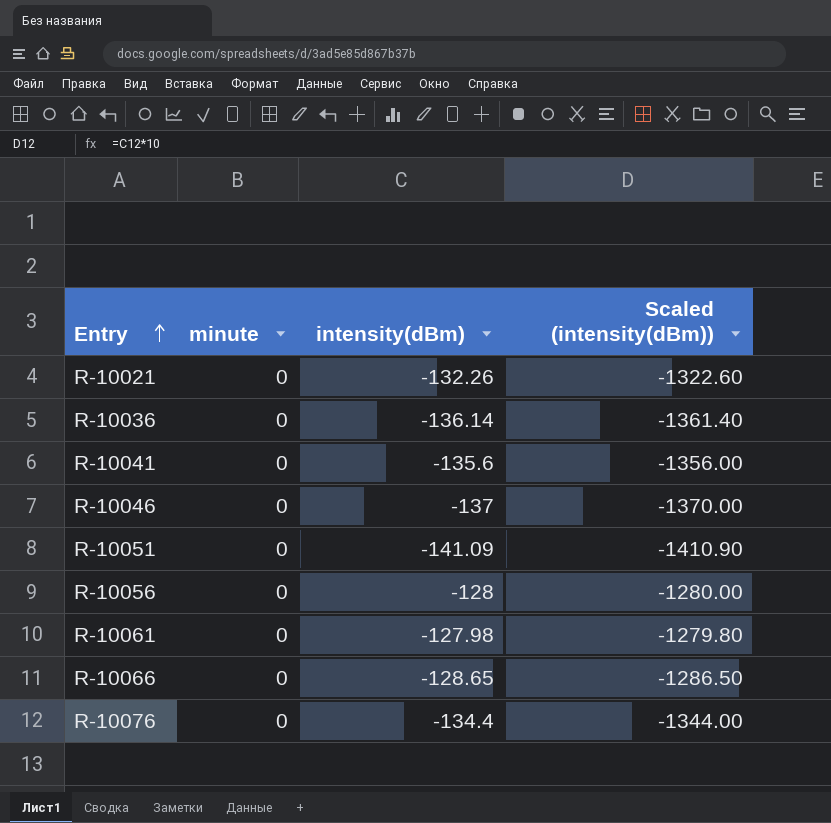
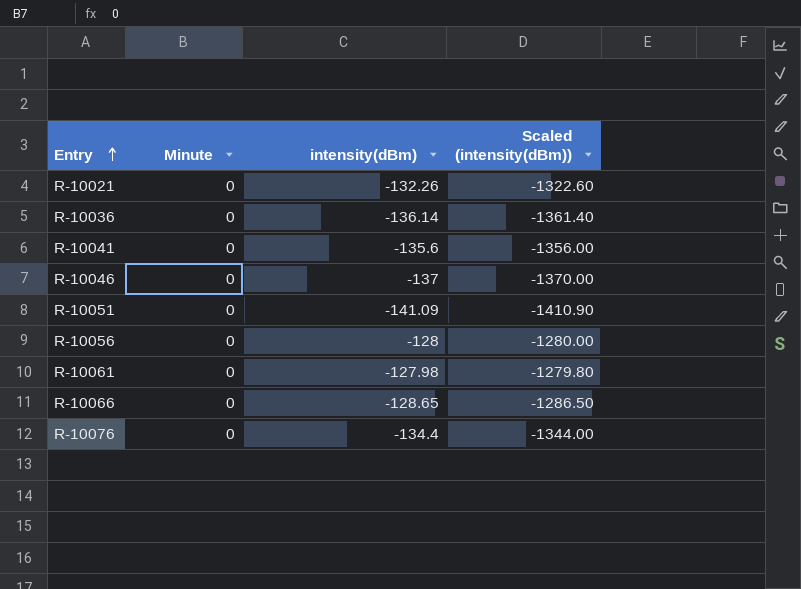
column name: minute -> Minute

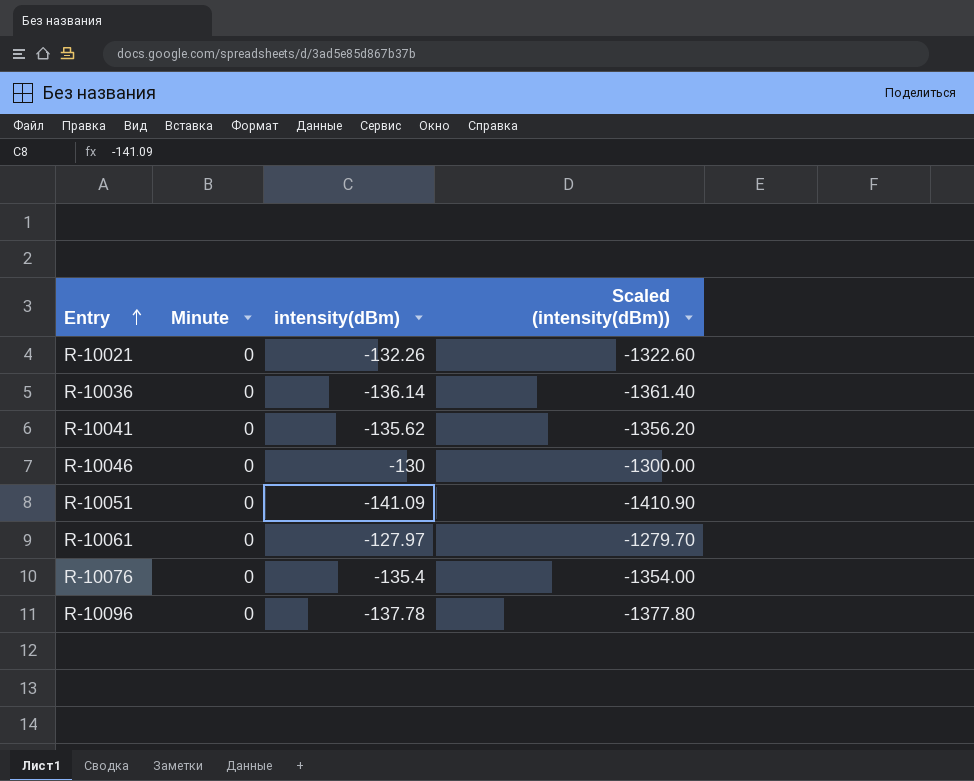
row R-10056: 0 | -128 | -1280.00 -> none
row R-10066: 0 | -128.65 | -1286.50 -> none
R-10041 | intensity(dBm): -135.6 -> -135.62
R-10041 | Scaled (intensity(dBm)): -1356.00 -> -1356.20
R-10046 | intensity(dBm): -137 -> -130
R-10046 | Scaled (intensity(dBm)): -1370.00 -> -1300.00
R-10061 | intensity(dBm): -127.98 -> -127.97
R-10061 | Scaled (intensity(dBm)): -1279.80 -> -1279.70
R-10076 | intensity(dBm): -134.4 -> -135.4
R-10076 | Scaled (intensity(dBm)): -1344.00 -> -1354.00
row R-10096: none -> 0 | -137.78 | -1377.80

